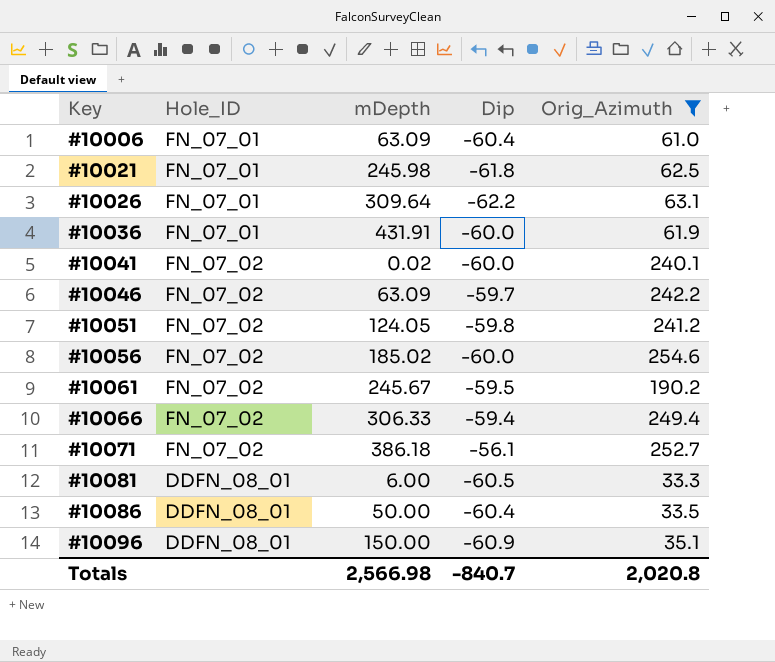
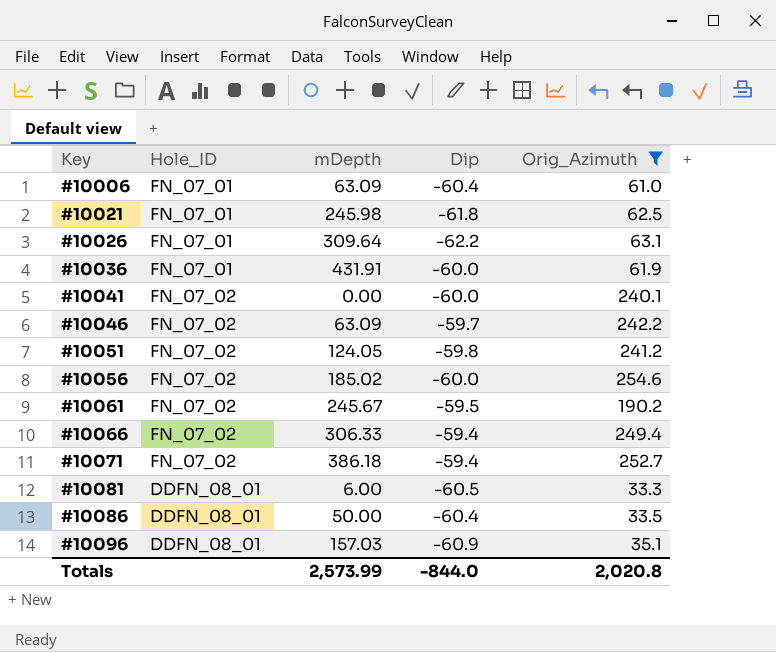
#10041 | mDepth: 0.02 -> 0.00
#10071 | Dip: -56.1 -> -59.4
#10096 | mDepth: 150.00 -> 157.03
Totals | mDepth: 2,566.98 -> 2,573.99
Totals | Dip: -840.7 -> -844.0

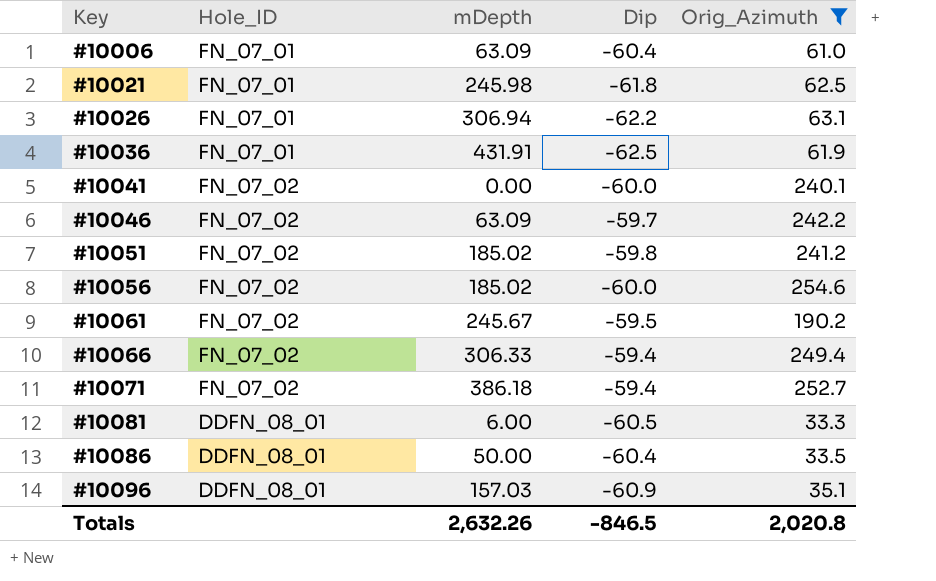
#10026 | mDepth: 309.64 -> 306.94
#10036 | Dip: -60.0 -> -62.5
#10051 | mDepth: 124.05 -> 185.02
Totals | mDepth: 2,573.99 -> 2,632.26
Totals | Dip: -844.0 -> -846.5

